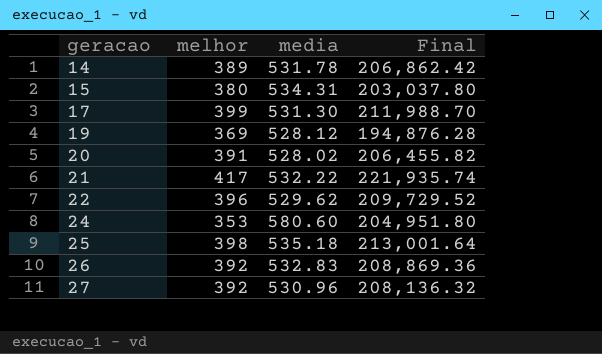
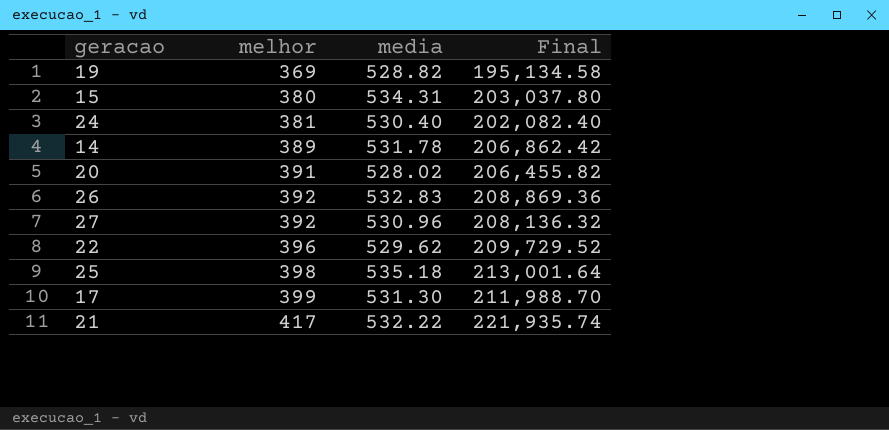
row order: geracao ascending -> melhor ascending
19 | media: 528.12 -> 528.82
19 | Final: 194,876.28 -> 195,134.58
24 | melhor: 353 -> 381
24 | media: 580.60 -> 530.40
24 | Final: 204,951.80 -> 202,082.40

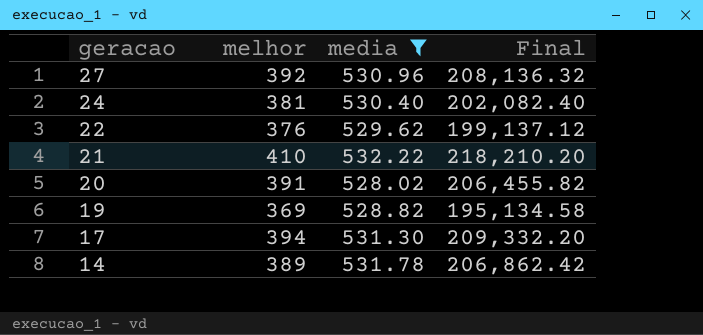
filter: none -> media <= 532.22
row order: melhor ascending -> geracao descending
22 | melhor: 396 -> 376
22 | Final: 209,729.52 -> 199,137.12
21 | melhor: 417 -> 410
21 | Final: 221,935.74 -> 218,210.20
17 | melhor: 399 -> 394
17 | Final: 211,988.70 -> 209,332.20

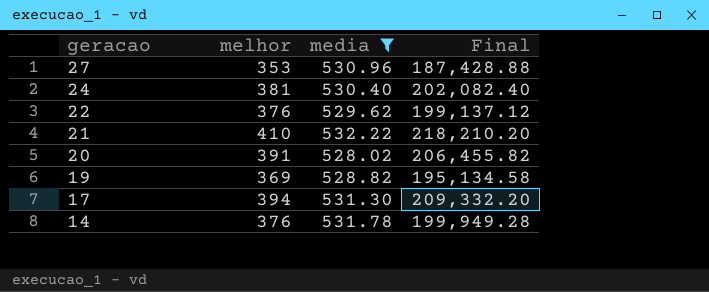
27 | melhor: 392 -> 353
27 | Final: 208,136.32 -> 187,428.88
14 | melhor: 389 -> 376
14 | Final: 206,862.42 -> 199,949.28

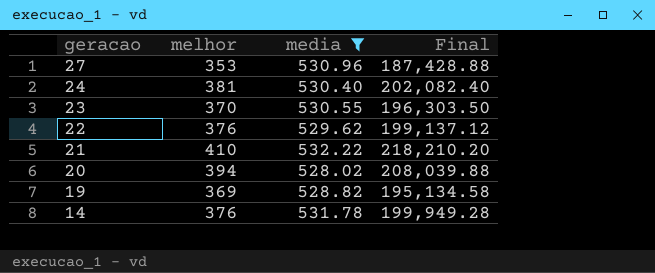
row 17: 394 | 531.30 | 209,332.20 -> none
row 23: none -> 370 | 530.55 | 196,303.50
20 | melhor: 391 -> 394
20 | Final: 206,455.82 -> 208,039.88

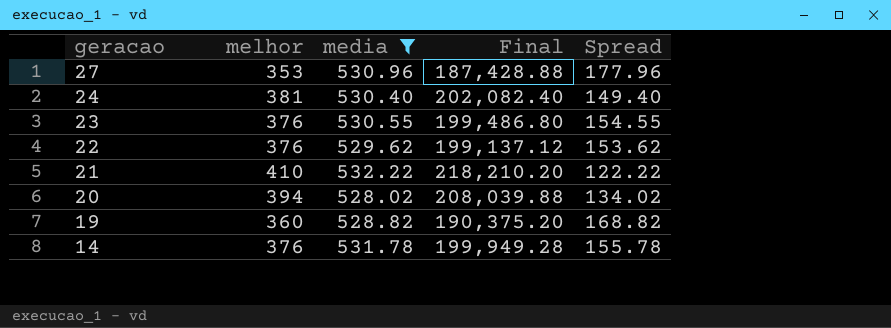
column Spread | formula: none -> [media] - [melhor]
23 | melhor: 370 -> 376
23 | Final: 196,303.50 -> 199,486.80
19 | melhor: 369 -> 360
19 | Final: 195,134.58 -> 190,375.20

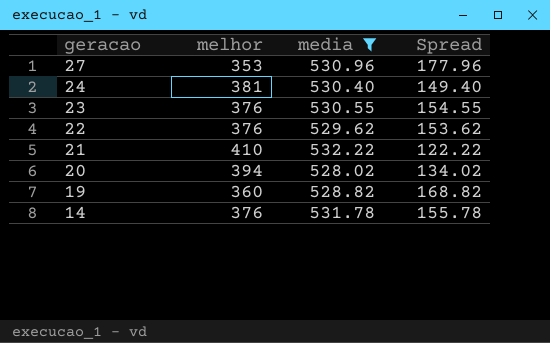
column Final | formula: [melhor] * [media] -> none

